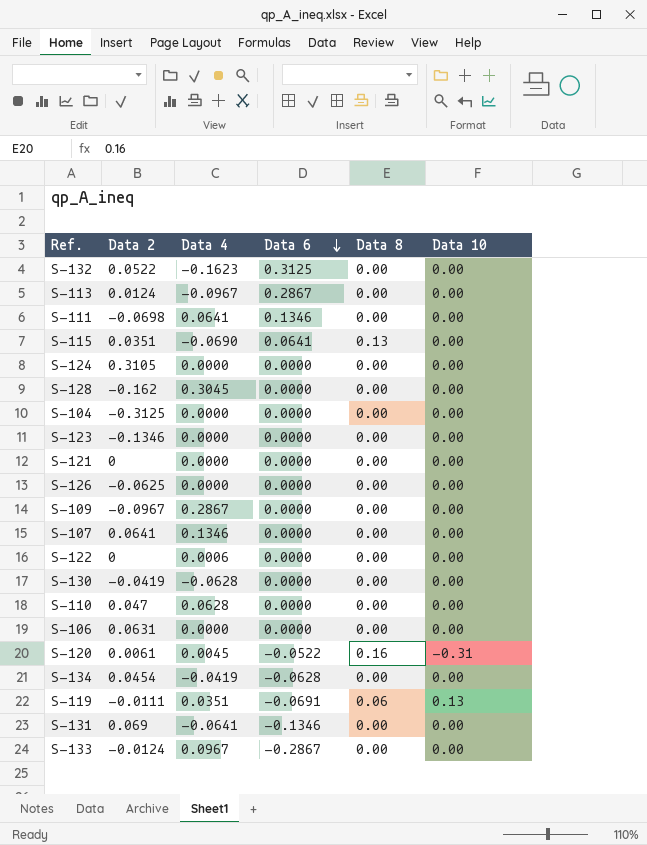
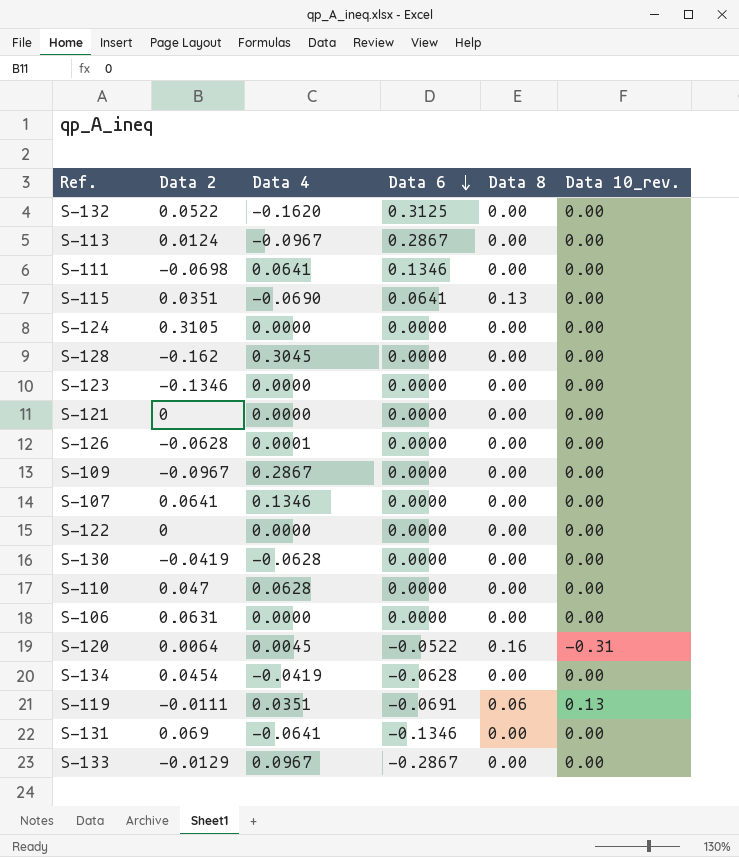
column name: Data 10 -> Data 10_rev.
row S-104: -0.3125 | 0.0000 | 0.0000 | 0.00 | 0.00 -> none
S-132 | Data 4: -0.1623 -> -0.1620
S-126 | Data 2: -0.0625 -> -0.0628
S-126 | Data 4: 0.0000 -> 0.0001
S-122 | Data 4: 0.0006 -> 0.0000
S-120 | Data 2: 0.0061 -> 0.0064
S-133 | Data 2: -0.0124 -> -0.0129

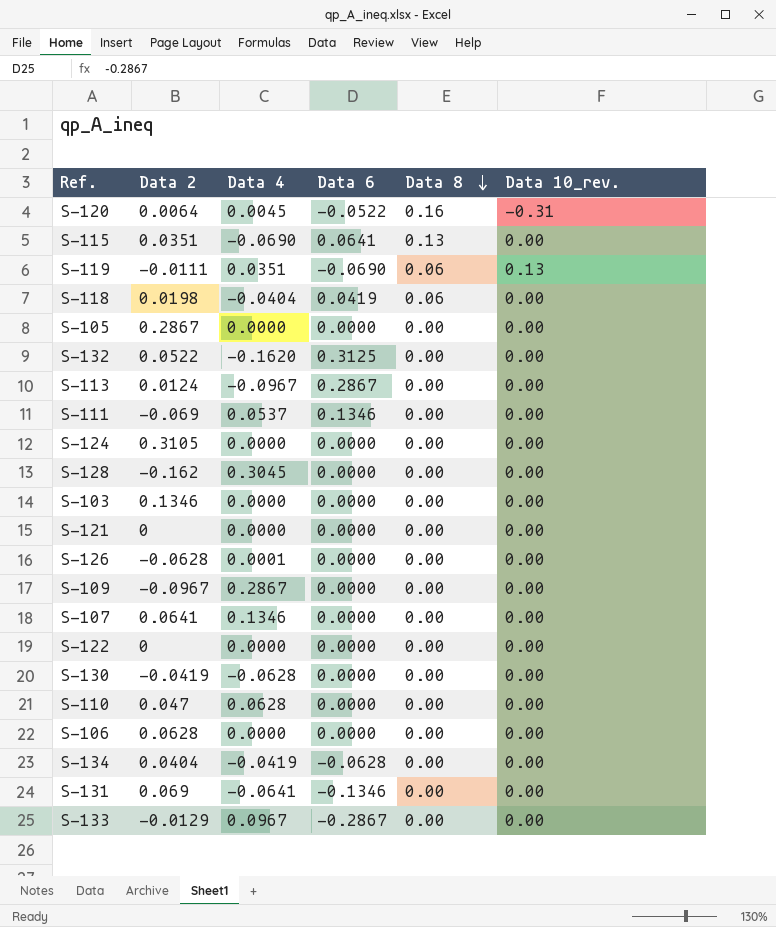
row order: Data 6 descending -> Data 8 descending
row S-123: -0.1346 | 0.0000 | 0.0000 | 0.00 | 0.00 -> none
S-119 | Data 6: -0.0691 -> -0.0690
row S-118: none -> 0.0198 | -0.0404 | 0.0419 | 0.06 | 0.00
row S-105: none -> 0.2867 | 0.0000 | 0.0000 | 0.00 | 0.00
S-111 | Data 2: -0.0698 -> -0.069
S-111 | Data 4: 0.0641 -> 0.0537
row S-103: none -> 0.1346 | 0.0000 | 0.0000 | 0.00 | 0.00
S-106 | Data 2: 0.0631 -> 0.0628
S-134 | Data 2: 0.0454 -> 0.0404

